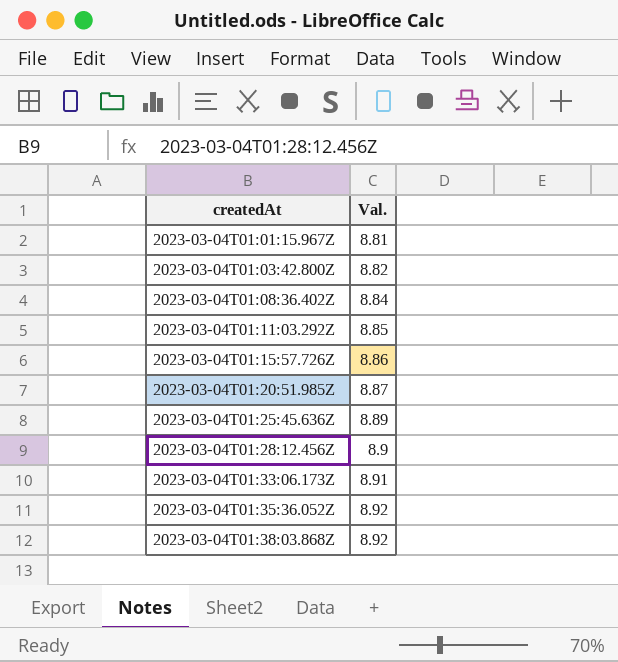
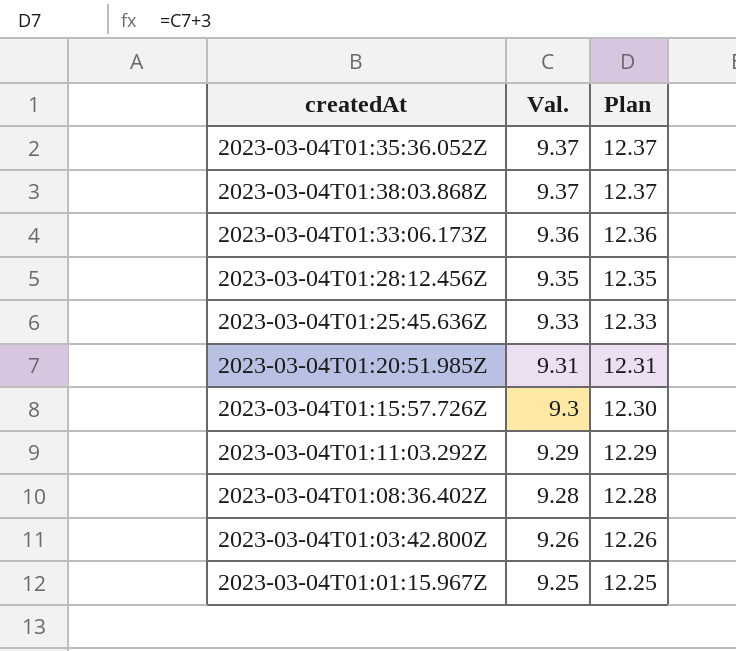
row order: createdAt ascending -> Val. descending
column Plan | formula: none -> [Val.] + 3
2023-03-04T01:35:36.052Z | Val.: 8.92 -> 9.37
2023-03-04T01:38:03.868Z | Val.: 8.92 -> 9.37
2023-03-04T01:33:06.173Z | Val.: 8.91 -> 9.36
2023-03-04T01:28:12.456Z | Val.: 8.9 -> 9.35
2023-03-04T01:25:45.636Z | Val.: 8.89 -> 9.33
2023-03-04T01:20:51.985Z | Val.: 8.87 -> 9.31
2023-03-04T01:15:57.726Z | Val.: 8.86 -> 9.3
2023-03-04T01:11:03.292Z | Val.: 8.85 -> 9.29
2023-03-04T01:08:36.402Z | Val.: 8.84 -> 9.28
2023-03-04T01:03:42.800Z | Val.: 8.82 -> 9.26
2023-03-04T01:01:15.967Z | Val.: 8.81 -> 9.25

